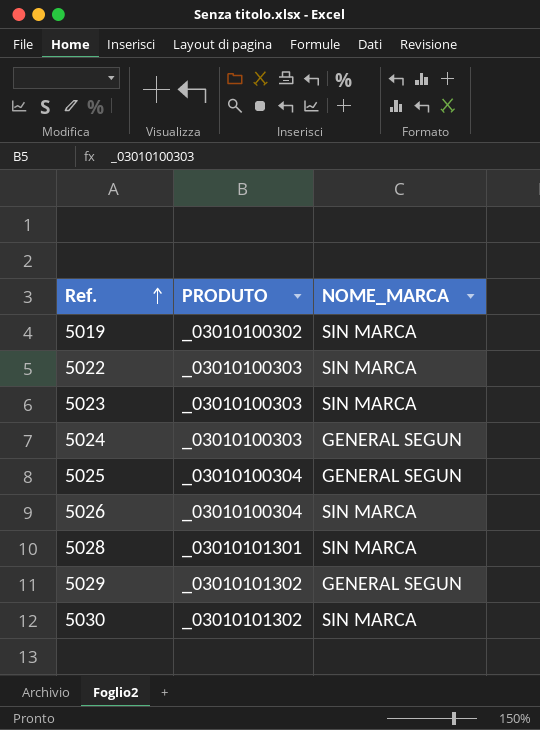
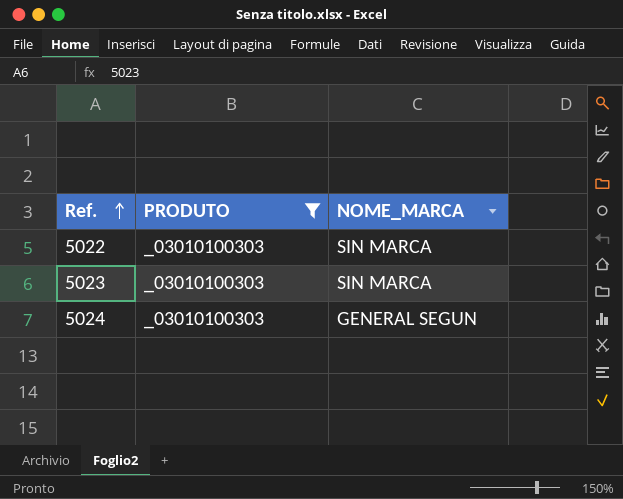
filter: none -> PRODUTO = _03010100303

